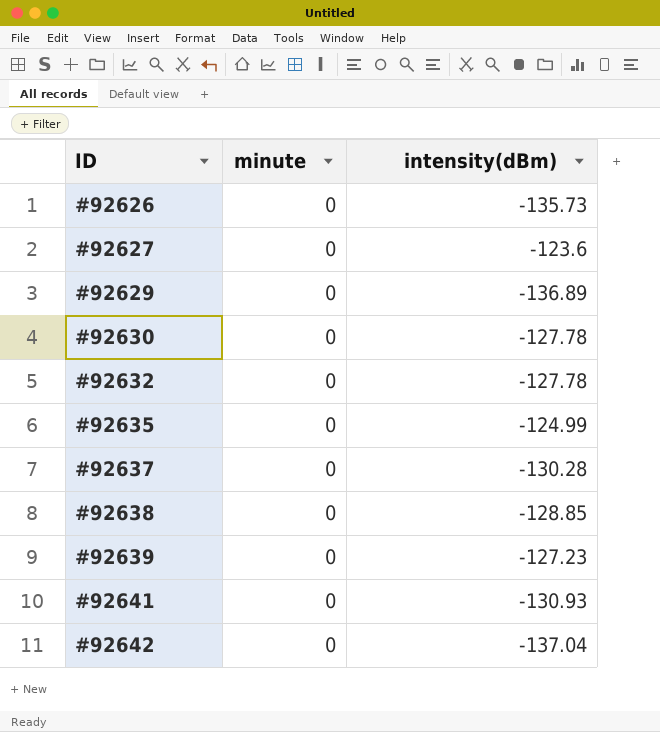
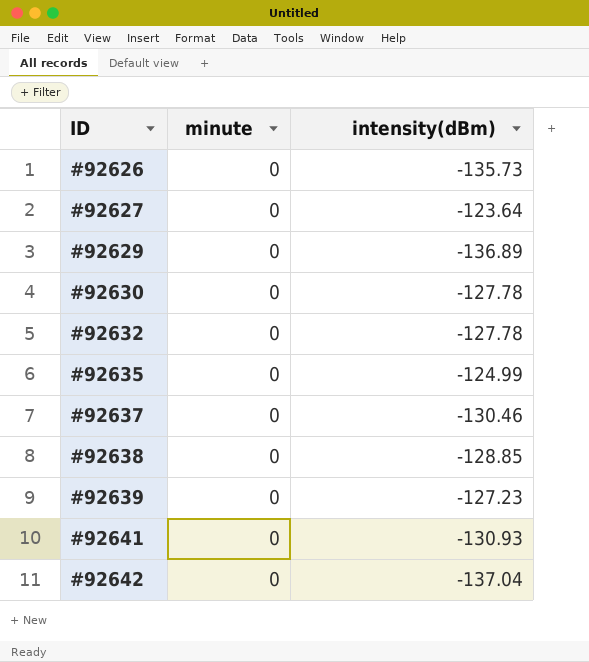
#92627 | intensity(dBm): -123.6 -> -123.64
#92637 | intensity(dBm): -130.28 -> -130.46

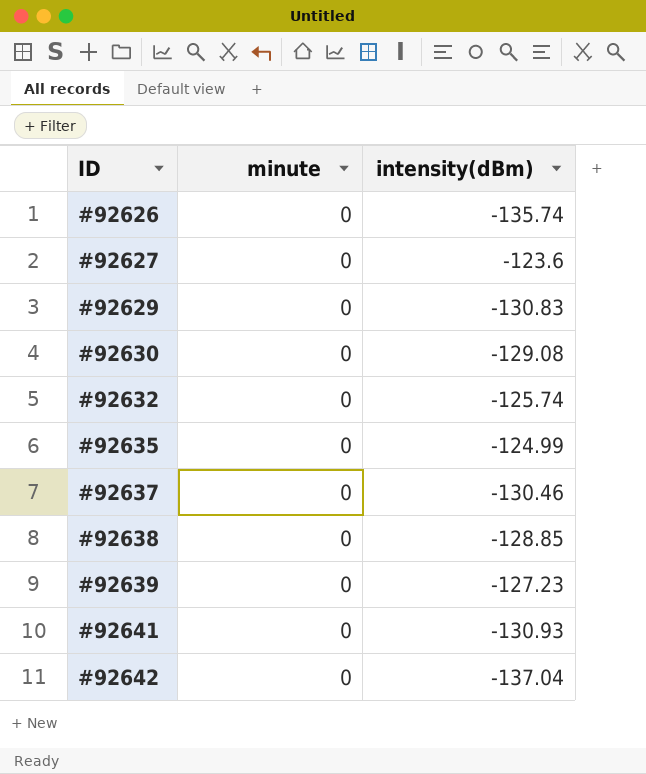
#92626 | intensity(dBm): -135.73 -> -135.74
#92627 | intensity(dBm): -123.64 -> -123.6
#92629 | intensity(dBm): -136.89 -> -130.83
#92630 | intensity(dBm): -127.78 -> -129.08
#92632 | intensity(dBm): -127.78 -> -125.74

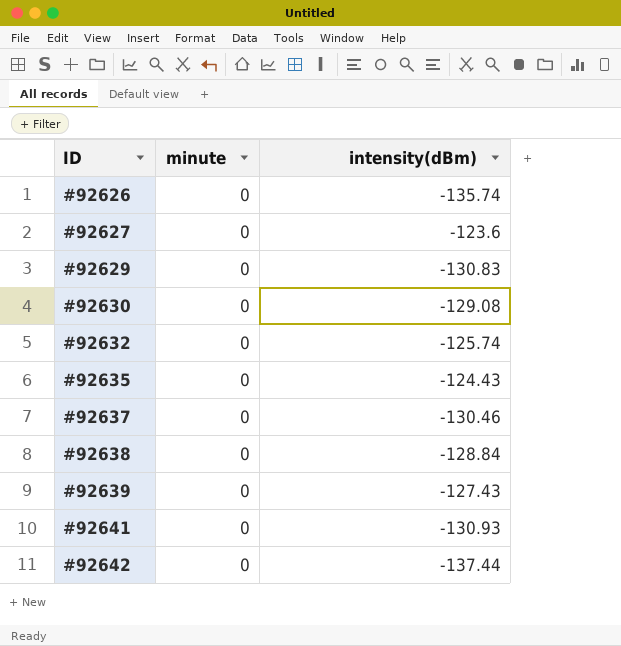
#92635 | intensity(dBm): -124.99 -> -124.43
#92638 | intensity(dBm): -128.85 -> -128.84
#92639 | intensity(dBm): -127.23 -> -127.43
#92642 | intensity(dBm): -137.04 -> -137.44

